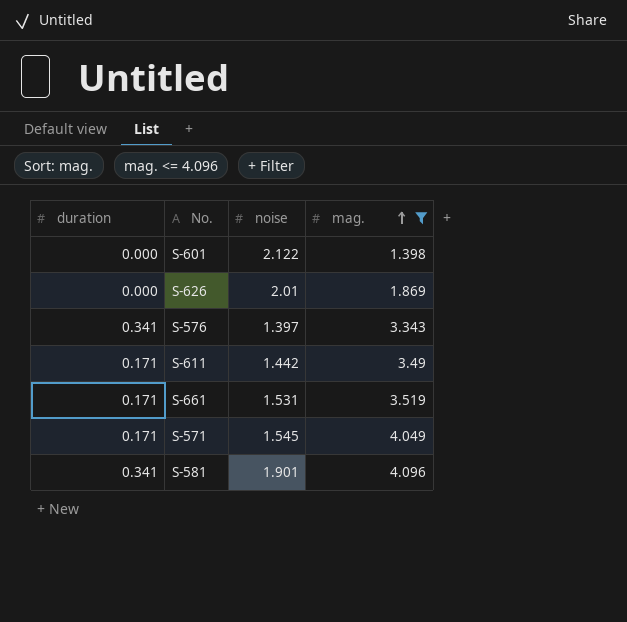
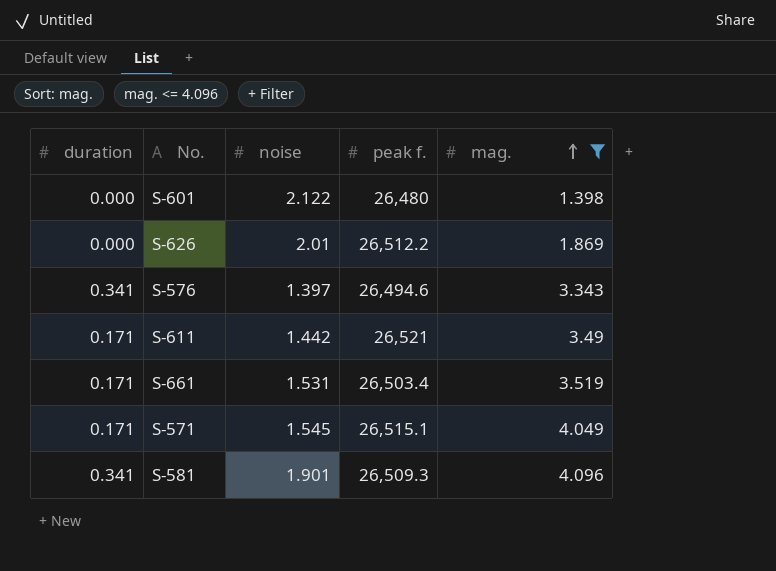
column peak f. | position: none -> 4

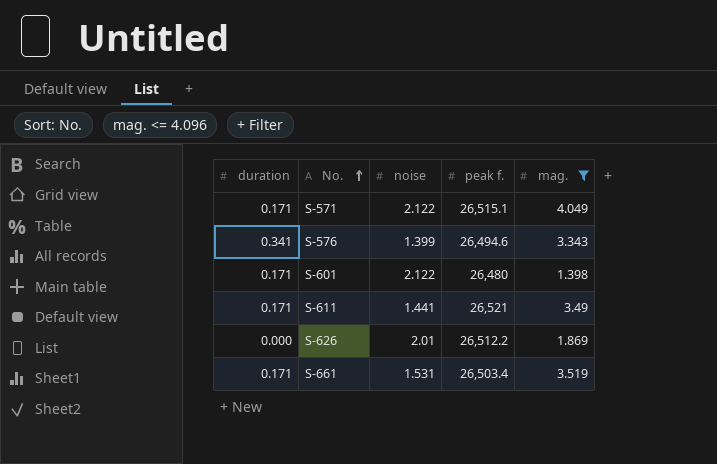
row order: mag. ascending -> No. ascending
row S-581: 0.341 | 1.901 | 26,509.3 | 4.096 -> none
S-571 | noise: 1.545 -> 2.122
S-576 | noise: 1.397 -> 1.399
S-601 | duration: 0.000 -> 0.171
S-611 | noise: 1.442 -> 1.441

